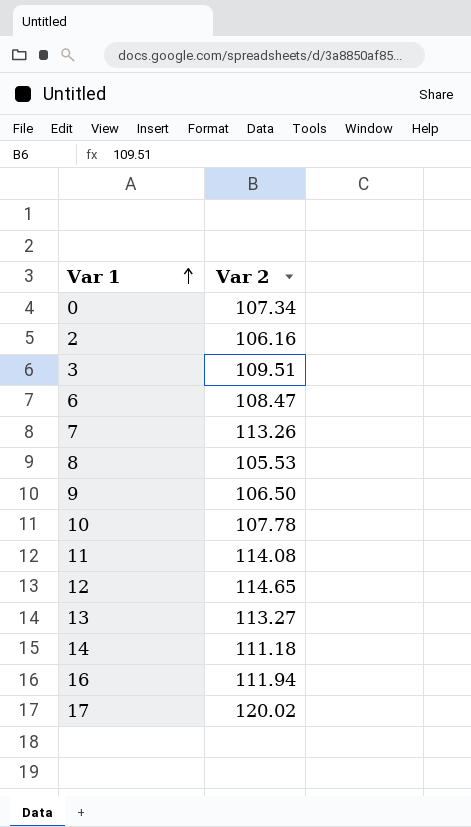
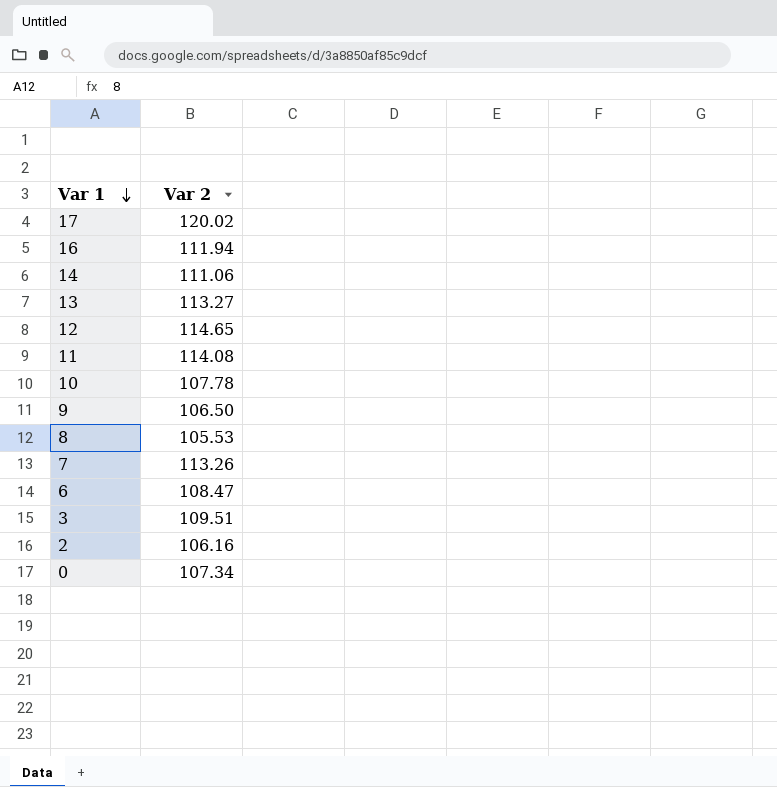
row order: Var 1 ascending -> Var 1 descending
14 | Var 2: 111.18 -> 111.06

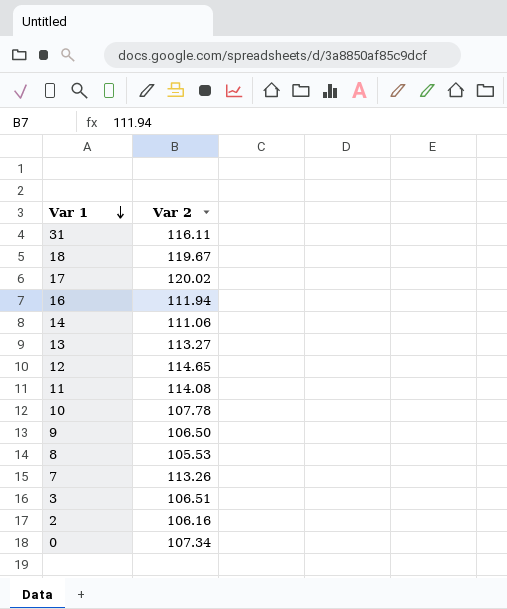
row 6: 108.47 -> none
row 31: none -> 116.11
row 18: none -> 119.67
3 | Var 2: 109.51 -> 106.51

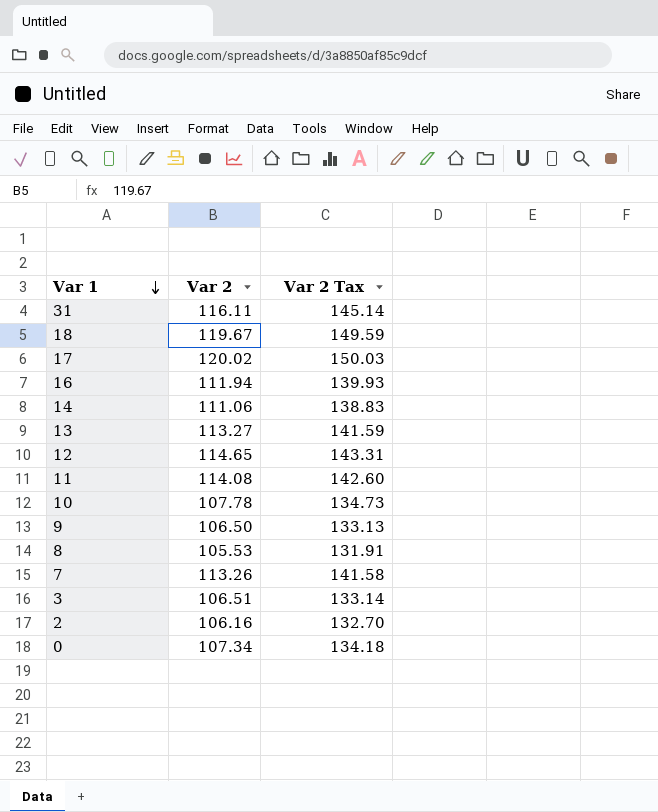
column Var 2 Tax | formula: none -> [Var 2] * 1.25

